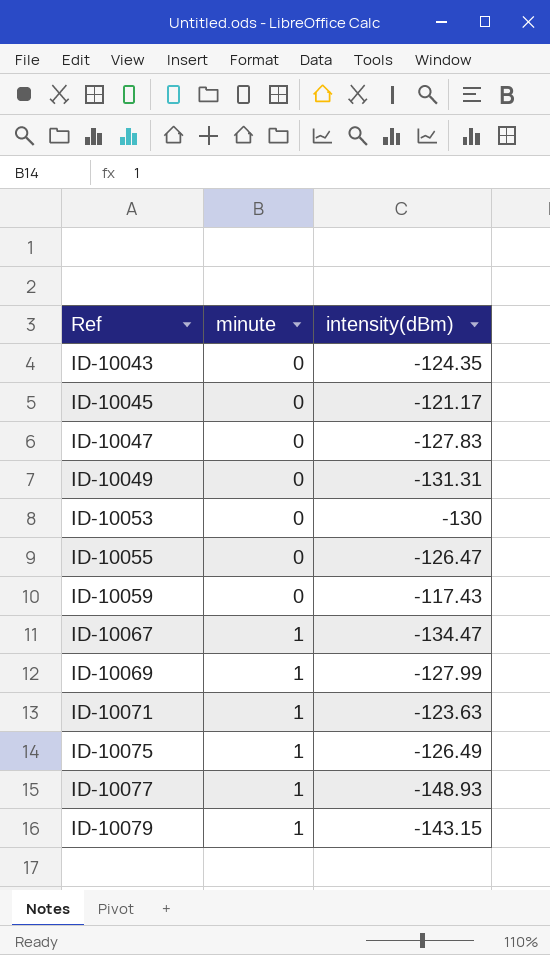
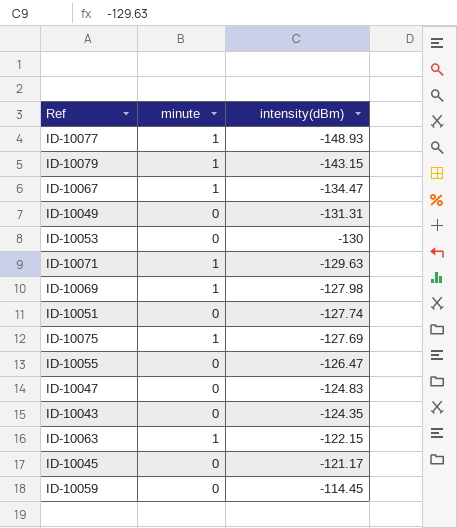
row order: Ref ascending -> intensity(dBm) ascending
ID-10071 | intensity(dBm): -123.63 -> -129.63
ID-10069 | intensity(dBm): -127.99 -> -127.98
row ID-10051: none -> 0 | -127.74
ID-10075 | intensity(dBm): -126.49 -> -127.69
ID-10047 | intensity(dBm): -127.83 -> -124.83
row ID-10063: none -> 1 | -122.15
ID-10059 | intensity(dBm): -117.43 -> -114.45

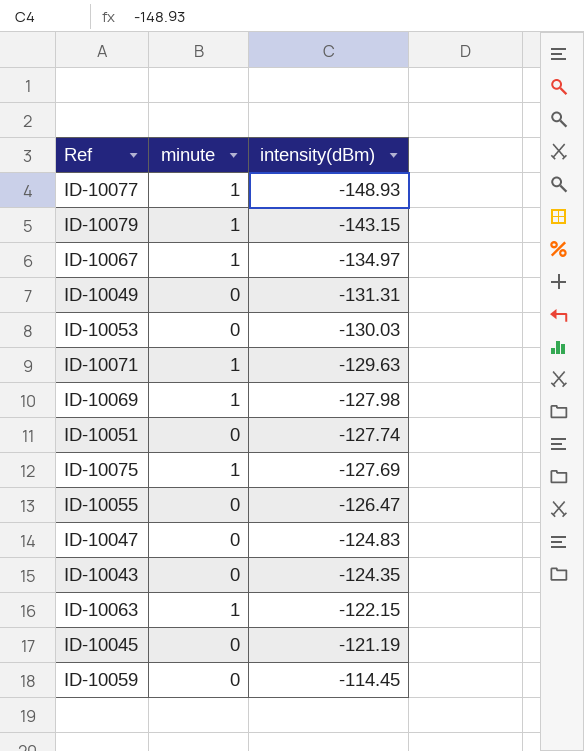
ID-10067 | intensity(dBm): -134.47 -> -134.97
ID-10053 | intensity(dBm): -130 -> -130.03
ID-10045 | intensity(dBm): -121.17 -> -121.19

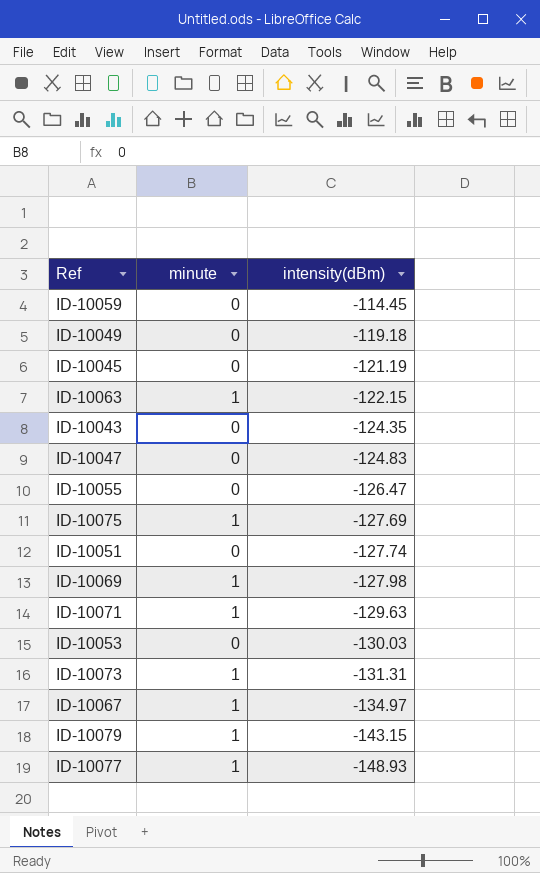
row order: intensity(dBm) ascending -> intensity(dBm) descending
ID-10049 | intensity(dBm): -131.31 -> -119.18
row ID-10073: none -> 1 | -131.31

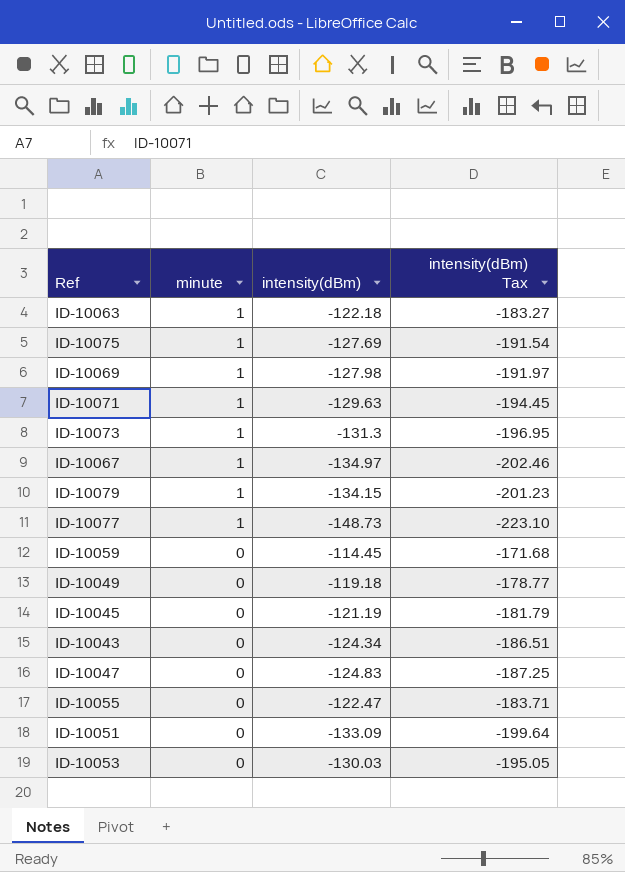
row order: intensity(dBm) descending -> minute descending
column intensity(dBm) Tax | formula: none -> [intensity(dBm)] * 1.5
ID-10063 | intensity(dBm): -122.15 -> -122.18
ID-10073 | intensity(dBm): -131.31 -> -131.3
ID-10079 | intensity(dBm): -143.15 -> -134.15
ID-10077 | intensity(dBm): -148.93 -> -148.73
ID-10043 | intensity(dBm): -124.35 -> -124.34
ID-10055 | intensity(dBm): -126.47 -> -122.47
ID-10051 | intensity(dBm): -127.74 -> -133.09

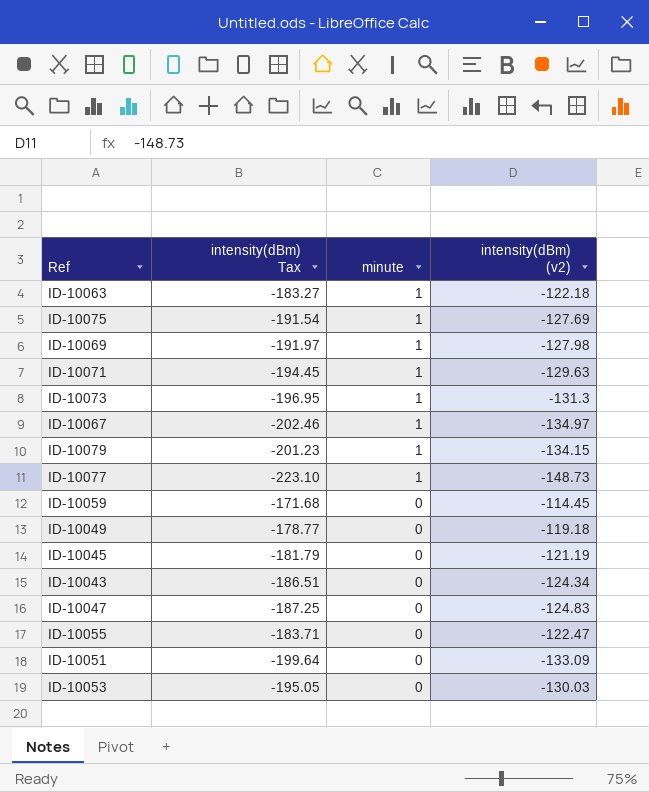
column intensity(dBm) Tax | position: 4 -> 2
column name: intensity(dBm) -> intensity(dBm) (v2)

